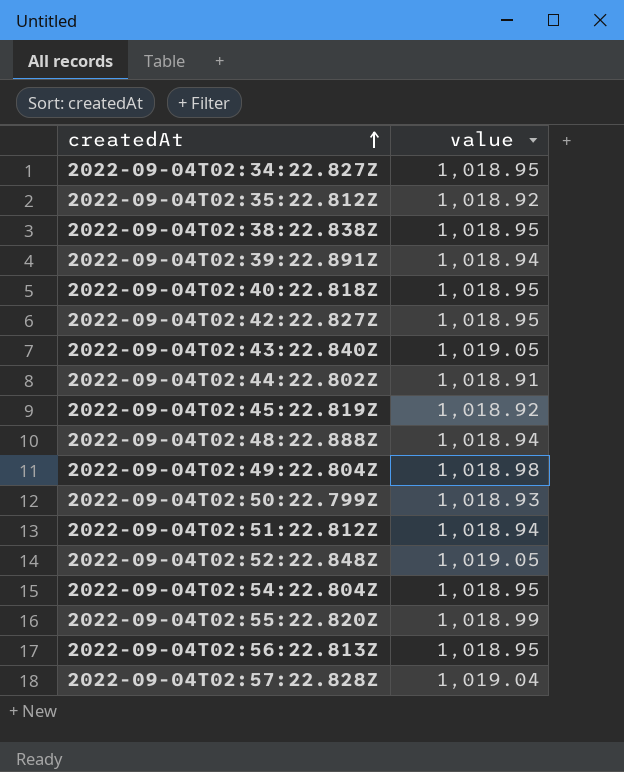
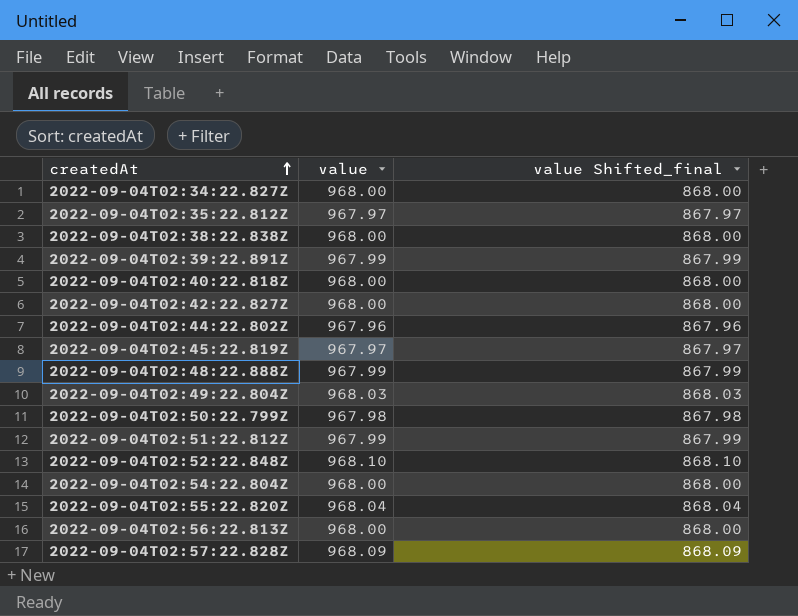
column value Shifted_final | formula: none -> [value] - 100
row 2022-09-04T02:43:22.840Z: 1,019.05 -> none
2022-09-04T02:34:22.827Z | value: 1,018.95 -> 968.00
2022-09-04T02:35:22.812Z | value: 1,018.92 -> 967.97
2022-09-04T02:38:22.838Z | value: 1,018.95 -> 968.00
2022-09-04T02:39:22.891Z | value: 1,018.94 -> 967.99
2022-09-04T02:40:22.818Z | value: 1,018.95 -> 968.00
2022-09-04T02:42:22.827Z | value: 1,018.95 -> 968.00
2022-09-04T02:44:22.802Z | value: 1,018.91 -> 967.96
2022-09-04T02:45:22.819Z | value: 1,018.92 -> 967.97
2022-09-04T02:48:22.888Z | value: 1,018.94 -> 967.99
2022-09-04T02:49:22.804Z | value: 1,018.98 -> 968.03
2022-09-04T02:50:22.799Z | value: 1,018.93 -> 967.98
2022-09-04T02:51:22.812Z | value: 1,018.94 -> 967.99
2022-09-04T02:52:22.848Z | value: 1,019.05 -> 968.10
2022-09-04T02:54:22.804Z | value: 1,018.95 -> 968.00
2022-09-04T02:55:22.820Z | value: 1,018.99 -> 968.04
2022-09-04T02:56:22.813Z | value: 1,018.95 -> 968.00
2022-09-04T02:57:22.828Z | value: 1,019.04 -> 968.09

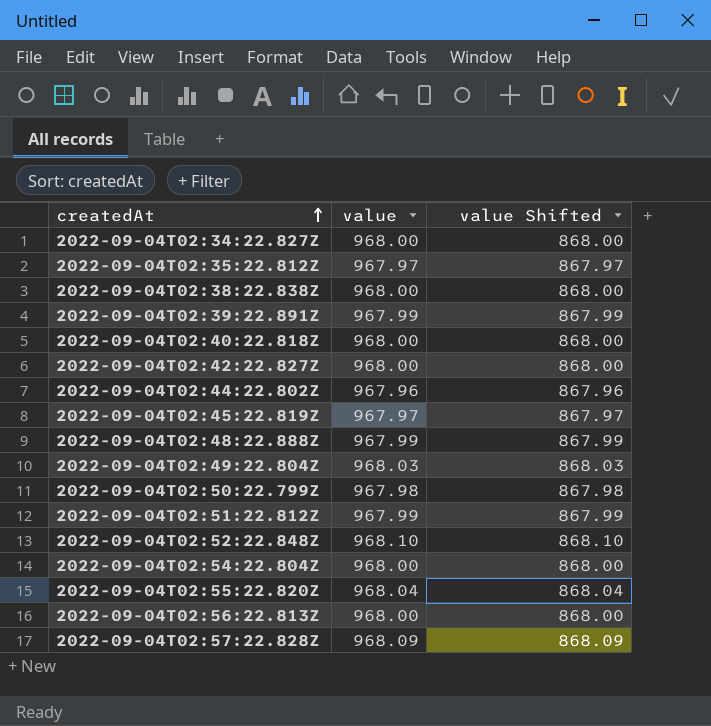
column name: value Shifted_final -> value Shifted

